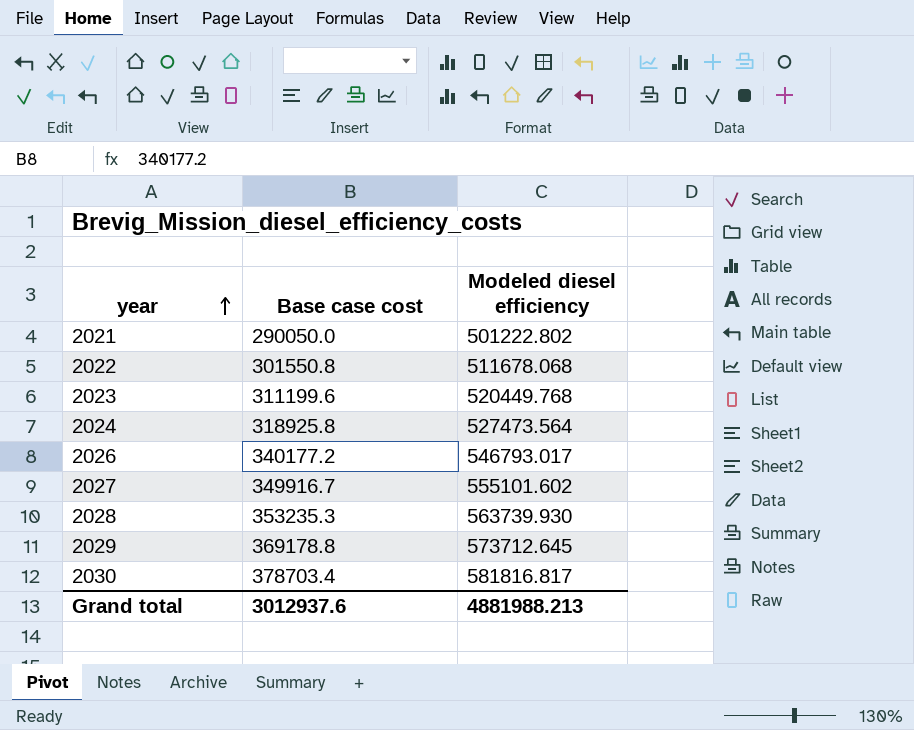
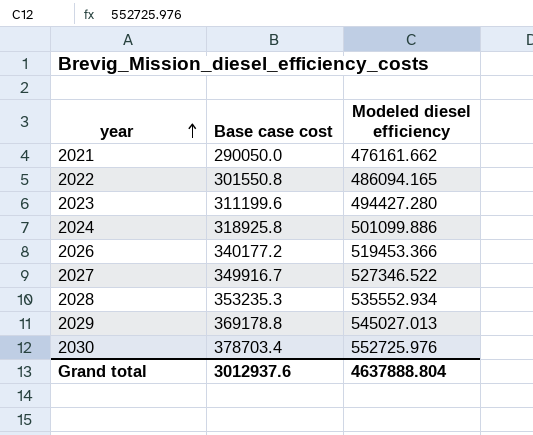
2021 | Modeled diesel efficiency: 501222.802 -> 476161.662
2022 | Modeled diesel efficiency: 511678.068 -> 486094.165
2023 | Modeled diesel efficiency: 520449.768 -> 494427.280
2024 | Modeled diesel efficiency: 527473.564 -> 501099.886
2026 | Modeled diesel efficiency: 546793.017 -> 519453.366
2027 | Modeled diesel efficiency: 555101.602 -> 527346.522
2028 | Modeled diesel efficiency: 563739.930 -> 535552.934
2029 | Modeled diesel efficiency: 573712.645 -> 545027.013
2030 | Modeled diesel efficiency: 581816.817 -> 552725.976
Grand total | Modeled diesel efficiency: 4881988.213 -> 4637888.804

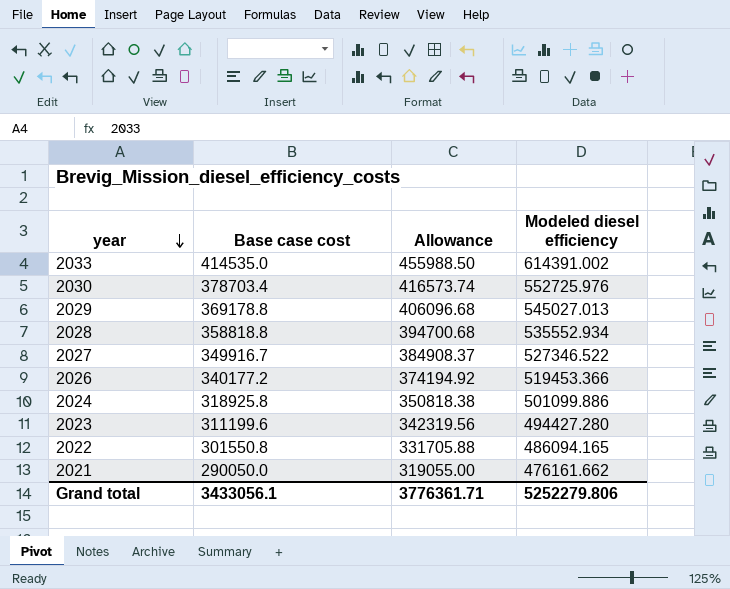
row order: year ascending -> year descending
column Allowance | formula: none -> [Base case cost] * 1.1
row 2033: none -> 414535.0 | 455988.50 | 614391.002
2028 | Base case cost: 353235.3 -> 358818.8
Grand total | Base case cost: 3012937.6 -> 3433056.1
Grand total | Modeled diesel efficiency: 4637888.804 -> 5252279.806

